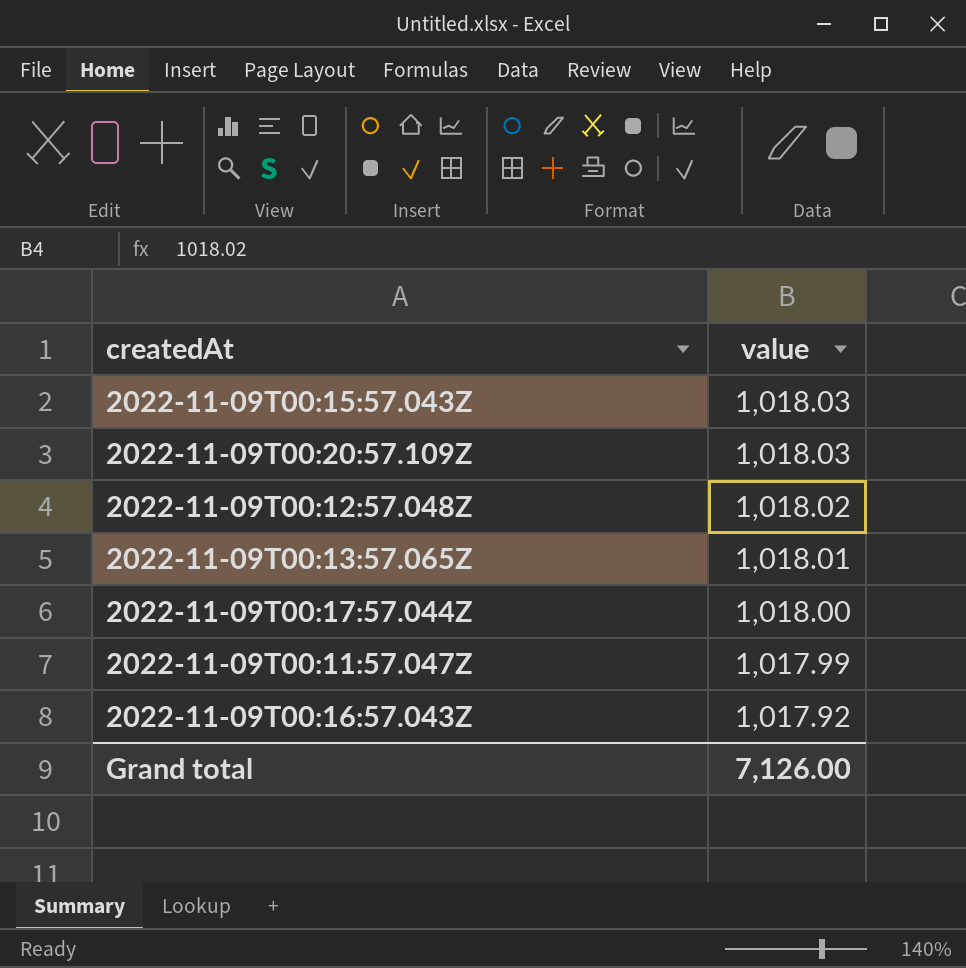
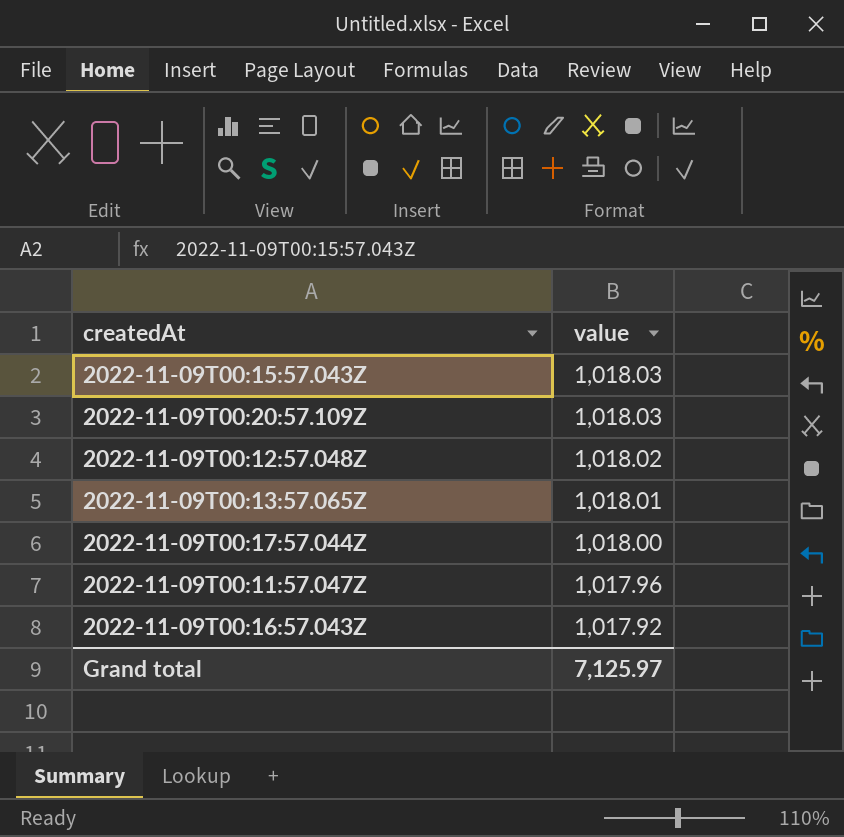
2022-11-09T00:11:57.047Z | value: 1,017.99 -> 1,017.96
Grand total | value: 7,126.00 -> 7,125.97

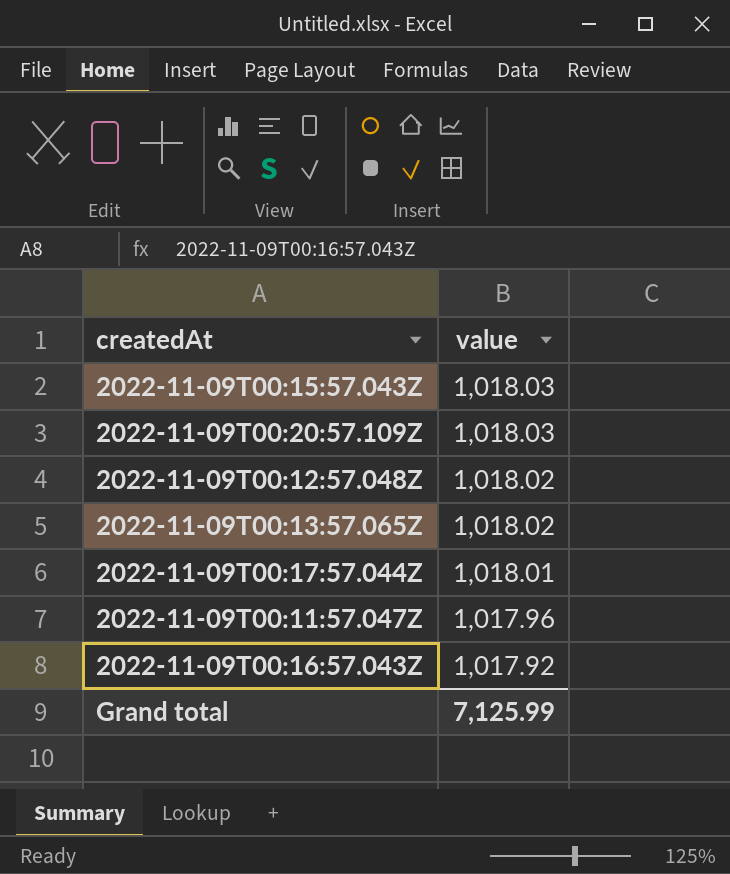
2022-11-09T00:13:57.065Z | value: 1,018.01 -> 1,018.02
2022-11-09T00:17:57.044Z | value: 1,018.00 -> 1,018.01
Grand total | value: 7,125.97 -> 7,125.99

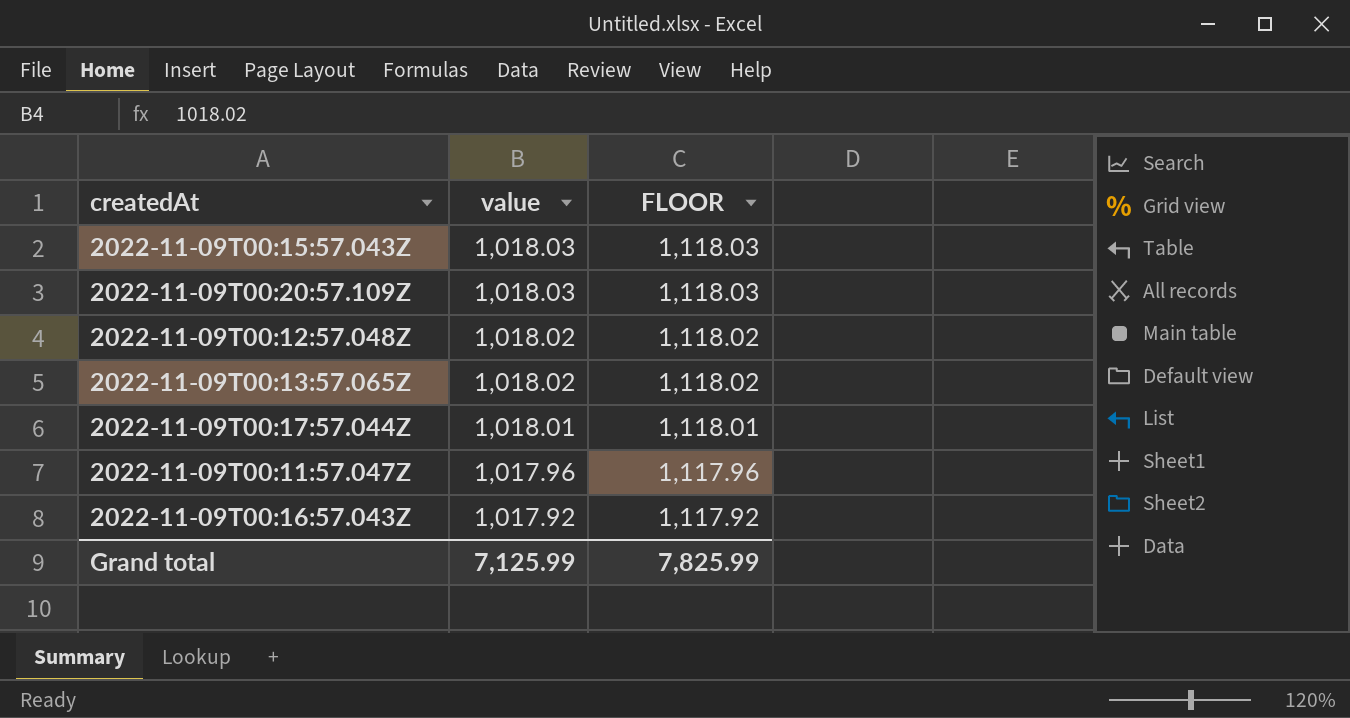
column FLOOR | formula: none -> [value] + 100

